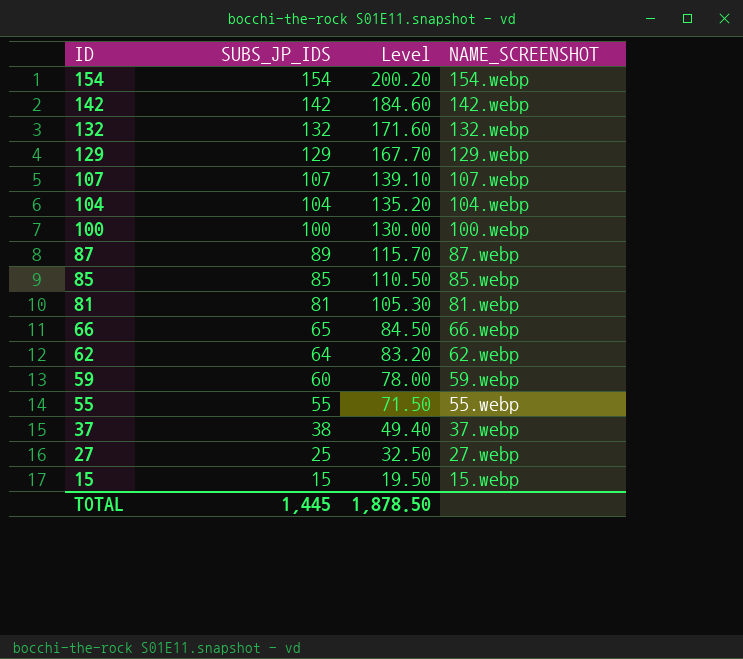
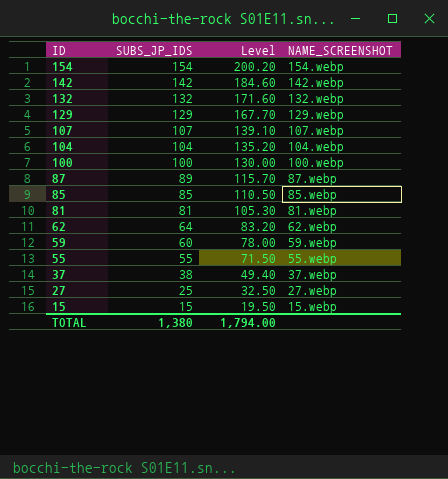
row 66: 65 | 84.50 | 66.webp -> none
TOTAL | SUBS_JP_IDS: 1,445 -> 1,380
TOTAL | Level: 1,878.50 -> 1,794.00

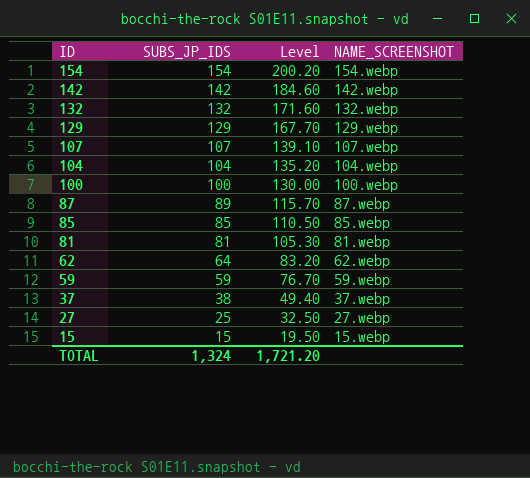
row 55: 55 | 71.50 | 55.webp -> none
59 | SUBS_JP_IDS: 60 -> 59
59 | Level: 78.00 -> 76.70
TOTAL | SUBS_JP_IDS: 1,380 -> 1,324
TOTAL | Level: 1,794.00 -> 1,721.20

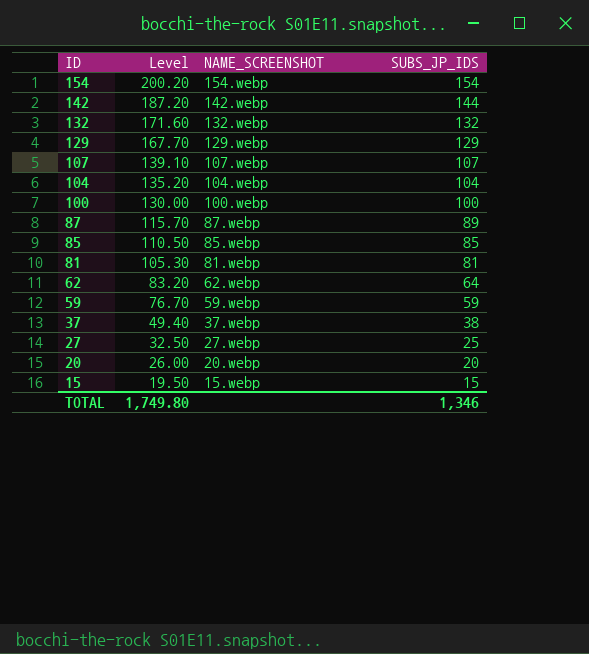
column SUBS_JP_IDS | position: 2 -> 4
142 | Level: 184.60 -> 187.20
142 | SUBS_JP_IDS: 142 -> 144
row 20: none -> 26.00 | 20.webp | 20
TOTAL | Level: 1,721.20 -> 1,749.80
TOTAL | SUBS_JP_IDS: 1,324 -> 1,346

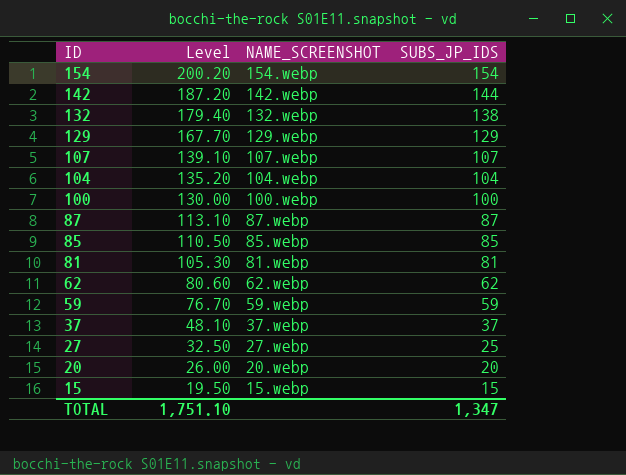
132 | Level: 171.60 -> 179.40
132 | SUBS_JP_IDS: 132 -> 138
87 | Level: 115.70 -> 113.10
87 | SUBS_JP_IDS: 89 -> 87
62 | Level: 83.20 -> 80.60
62 | SUBS_JP_IDS: 64 -> 62
37 | Level: 49.40 -> 48.10
37 | SUBS_JP_IDS: 38 -> 37
TOTAL | Level: 1,749.80 -> 1,751.10
TOTAL | SUBS_JP_IDS: 1,346 -> 1,347

